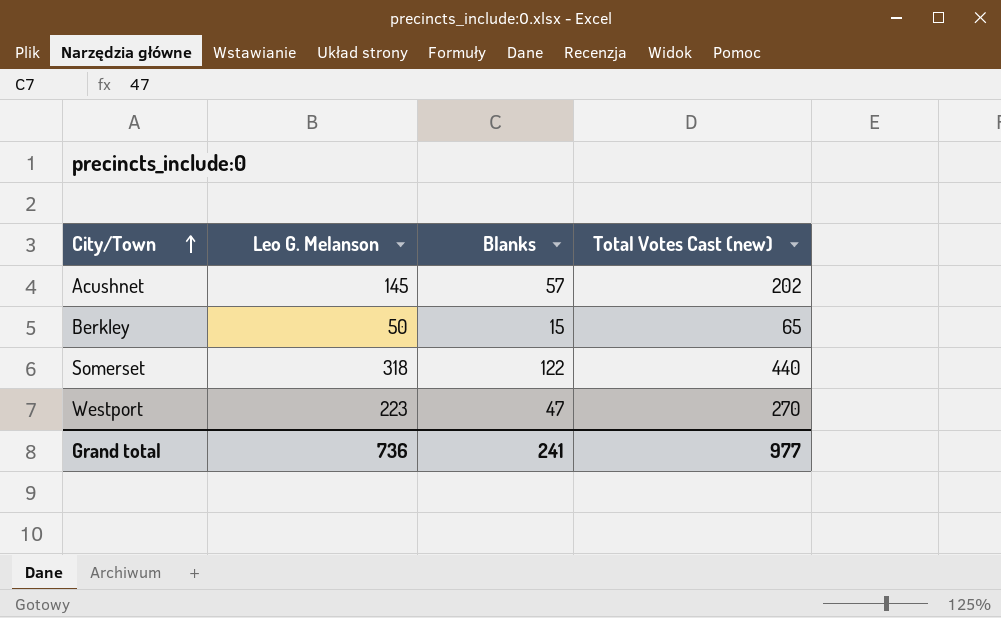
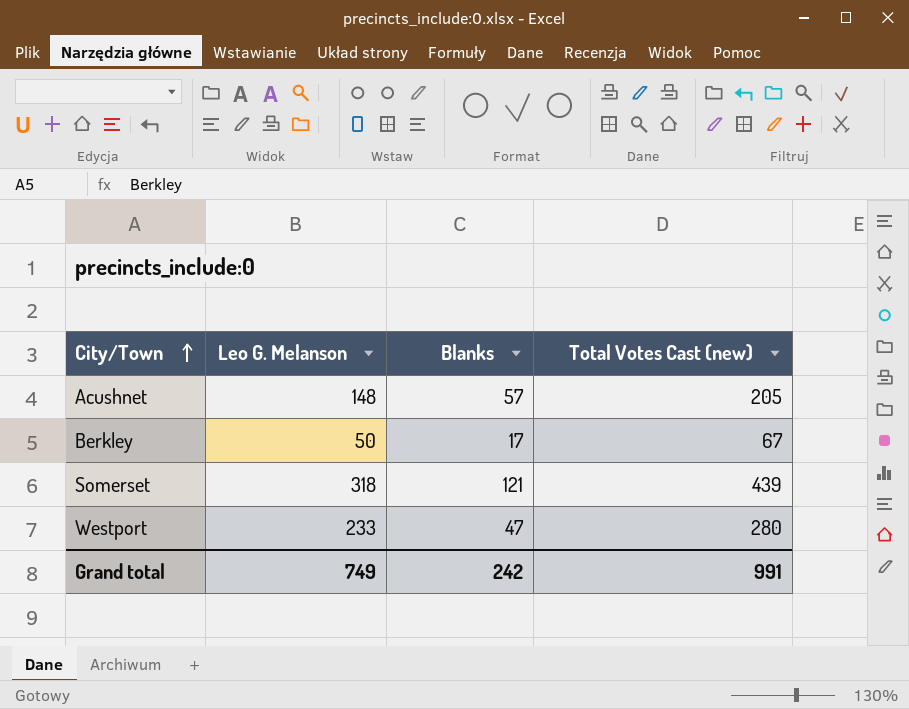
Acushnet | Leo G. Melanson: 145 -> 148
Acushnet | Total Votes Cast (new): 202 -> 205
Berkley | Blanks: 15 -> 17
Berkley | Total Votes Cast (new): 65 -> 67
Somerset | Blanks: 122 -> 121
Somerset | Total Votes Cast (new): 440 -> 439
Westport | Leo G. Melanson: 223 -> 233
Westport | Total Votes Cast (new): 270 -> 280
Grand total | Leo G. Melanson: 736 -> 749
Grand total | Blanks: 241 -> 242
Grand total | Total Votes Cast (new): 977 -> 991

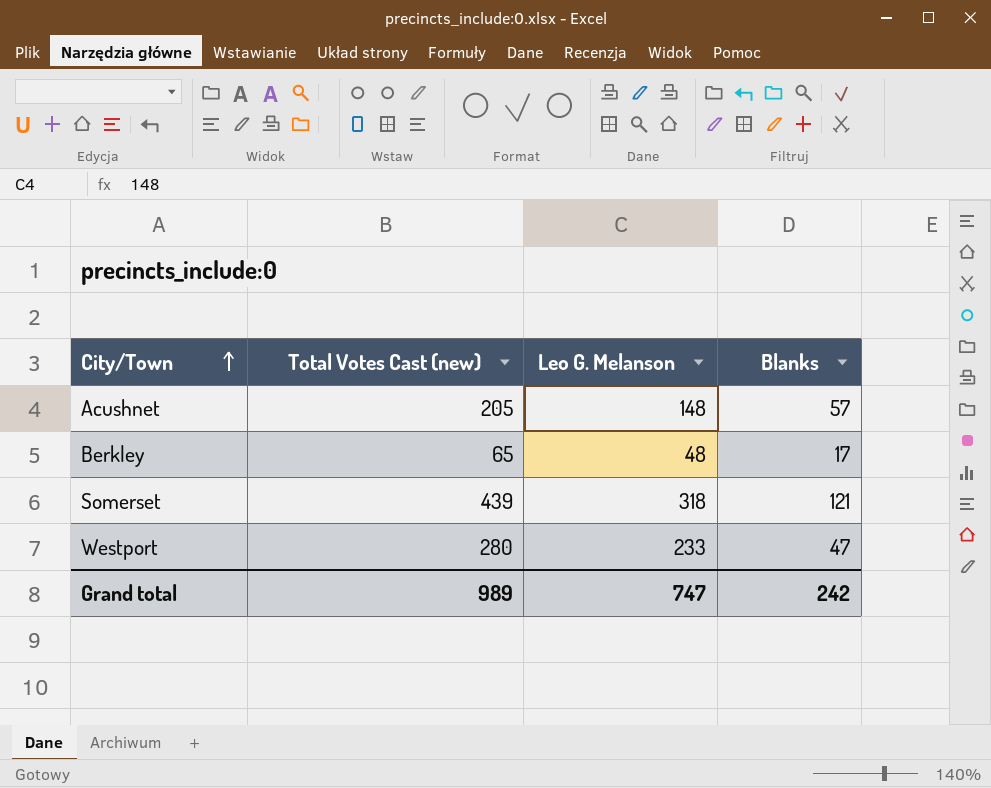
column Total Votes Cast (new) | position: 4 -> 2
Berkley | Total Votes Cast (new): 67 -> 65
Berkley | Leo G. Melanson: 50 -> 48
Grand total | Total Votes Cast (new): 991 -> 989
Grand total | Leo G. Melanson: 749 -> 747

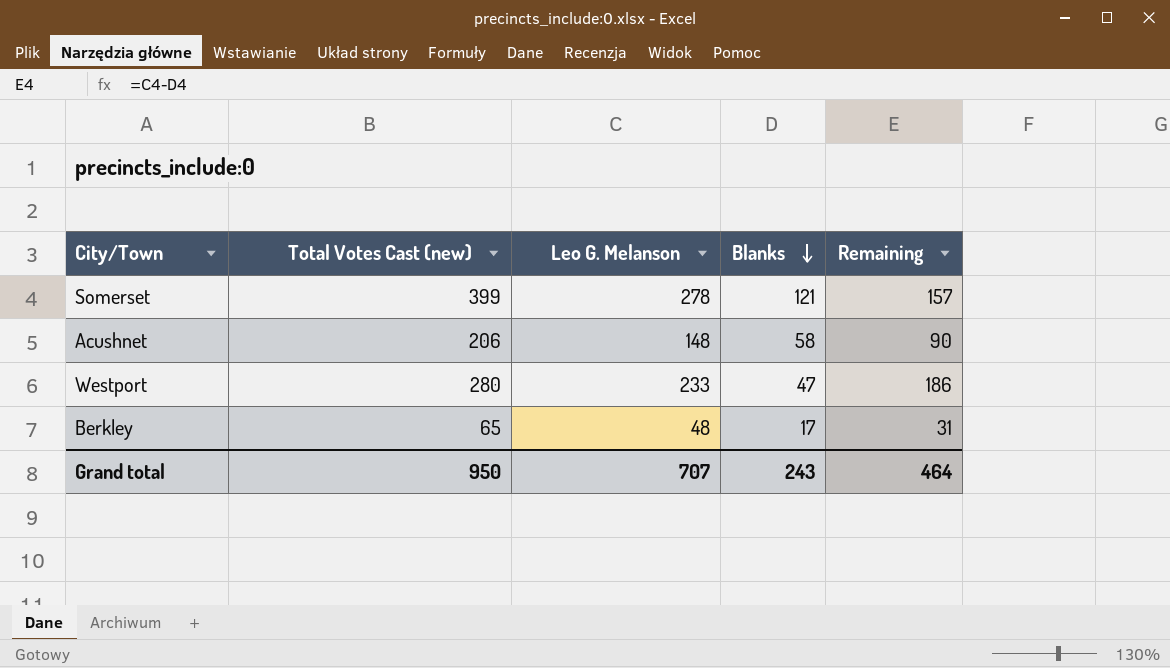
row order: City/Town ascending -> Blanks descending
column Remaining | formula: none -> [Leo G. Melanson] - [Blanks]
Somerset | Total Votes Cast (new): 439 -> 399
Somerset | Leo G. Melanson: 318 -> 278
Acushnet | Total Votes Cast (new): 205 -> 206
Acushnet | Blanks: 57 -> 58
Grand total | Total Votes Cast (new): 989 -> 950
Grand total | Leo G. Melanson: 747 -> 707
Grand total | Blanks: 242 -> 243

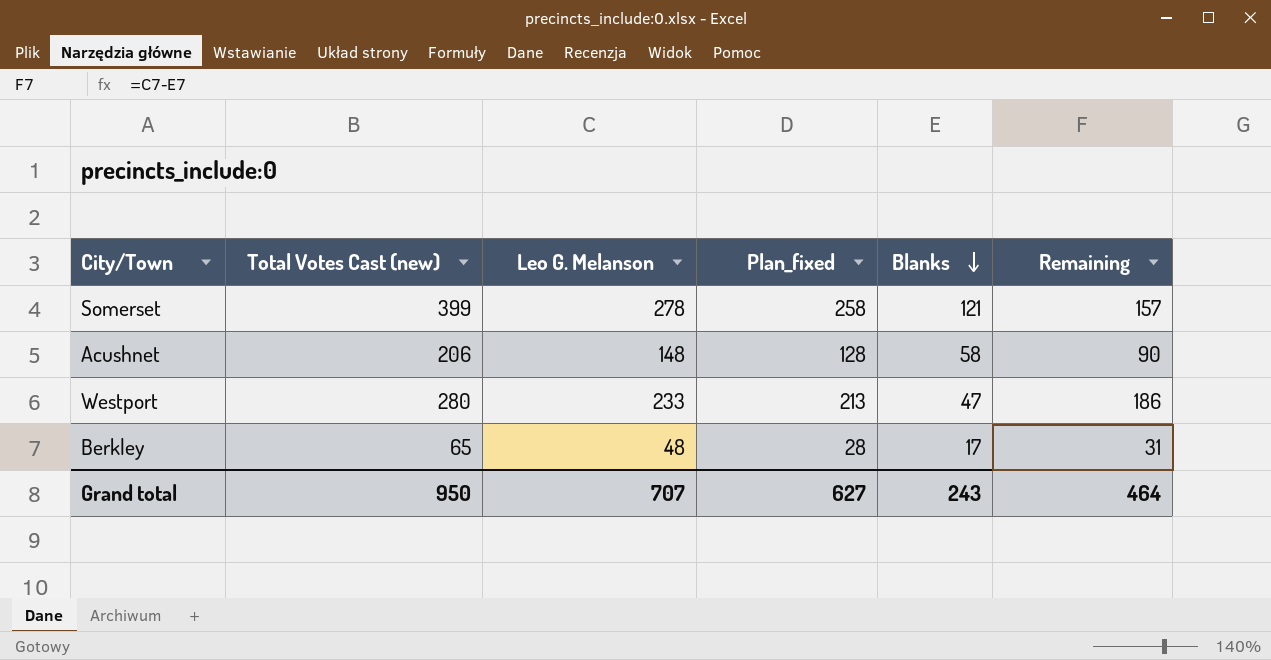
column Plan_fixed | formula: none -> [Leo G. Melanson] - 20

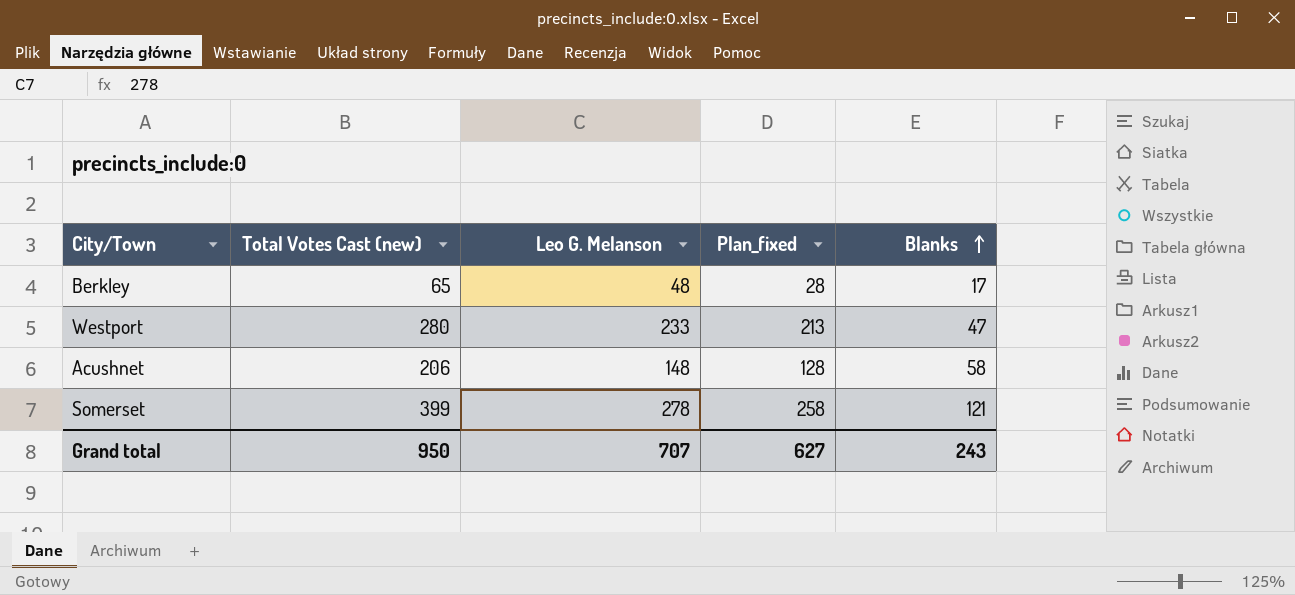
row order: Blanks descending -> Blanks ascending
column Remaining | formula: [Leo G. Melanson] - [Blanks] -> none

